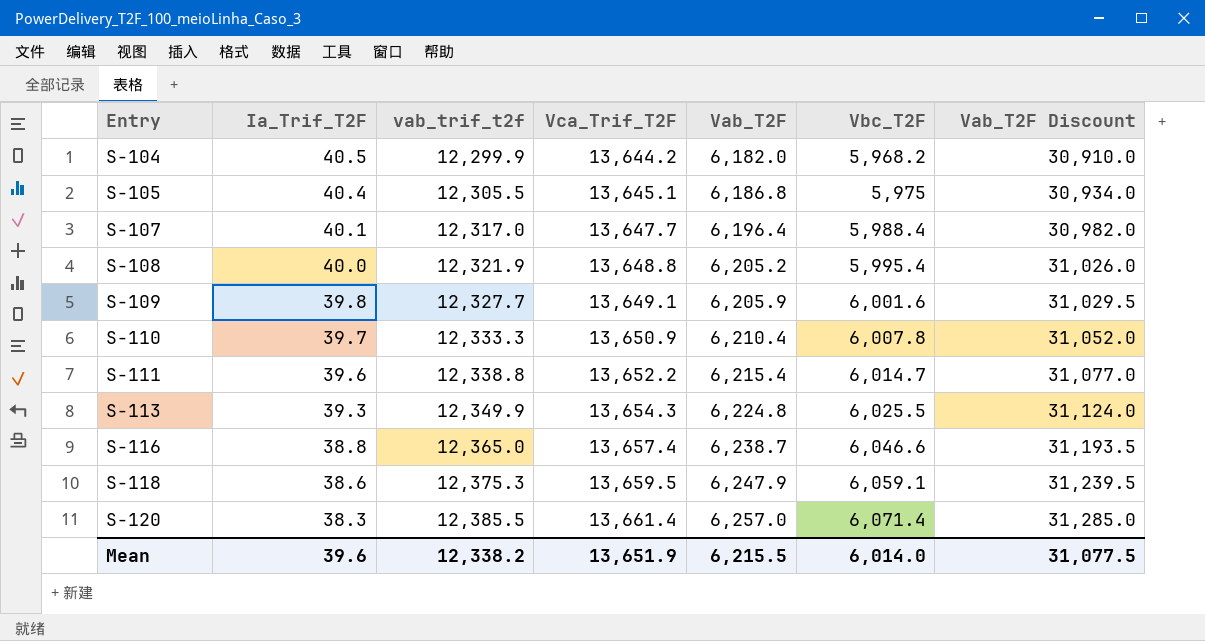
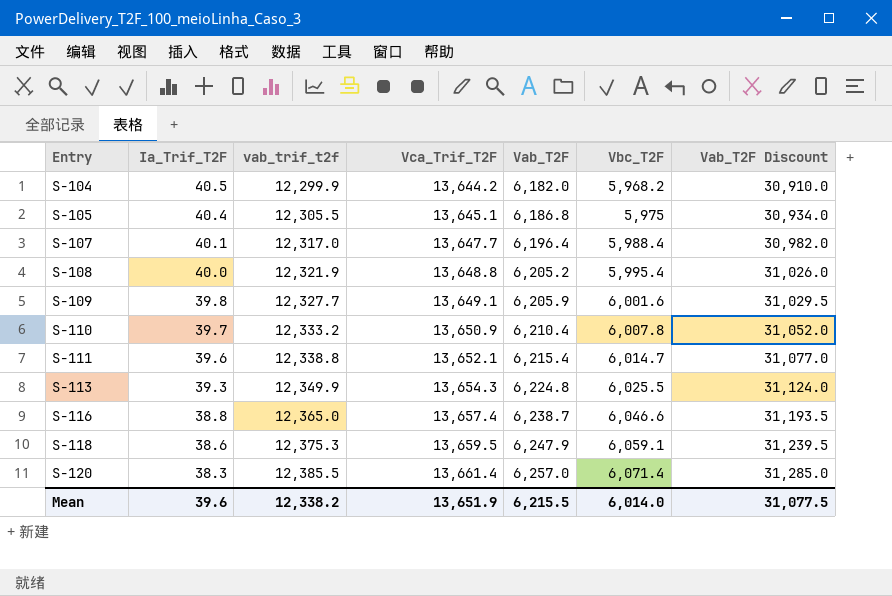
S-110 | vab_trif_t2f: 12,333.3 -> 12,333.2
S-111 | Vca_Trif_T2F: 13,652.2 -> 13,652.1

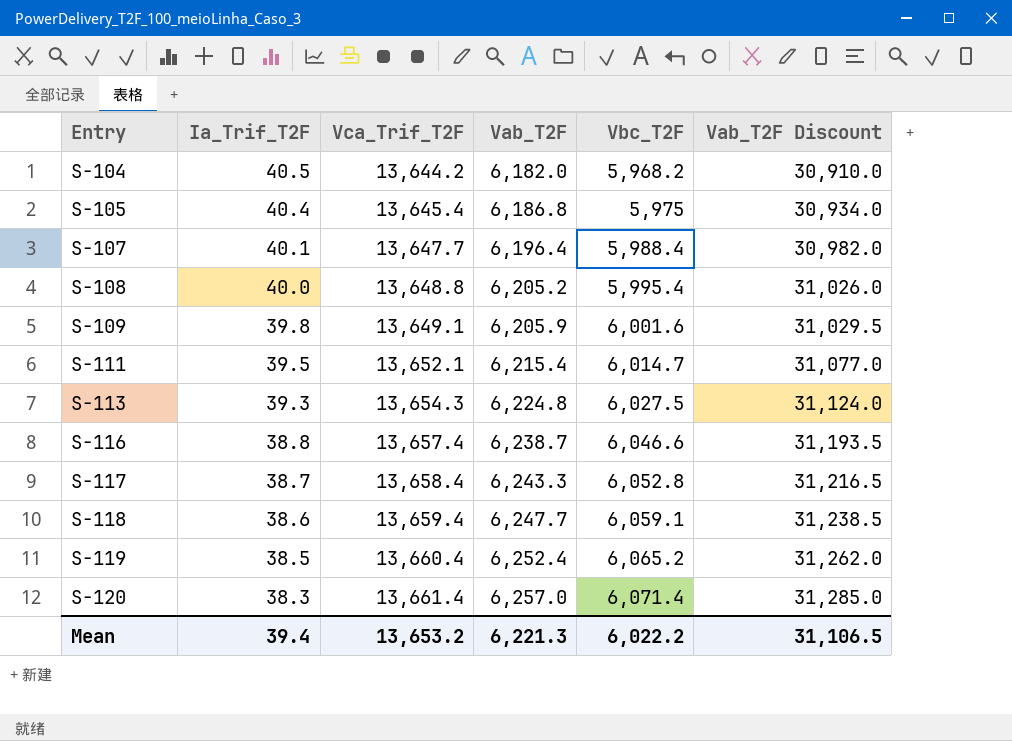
column vab_trif_t2f | position: 3 -> none
row S-110: 39.7 | 12,333.2 | 13,650.9 | 6,210.4 | 6,007.8 | 31,052.0 -> none
S-105 | Vca_Trif_T2F: 13,645.1 -> 13,645.4
S-111 | Ia_Trif_T2F: 39.6 -> 39.5
S-113 | Vbc_T2F: 6,025.5 -> 6,027.5
row S-117: none -> 38.7 | 13,658.4 | 6,243.3 | 6,052.8 | 31,216.5
S-118 | Vca_Trif_T2F: 13,659.5 -> 13,659.4
S-118 | Vab_T2F: 6,247.9 -> 6,247.7
S-118 | Vab_T2F Discount: 31,239.5 -> 31,238.5
row S-119: none -> 38.5 | 13,660.4 | 6,252.4 | 6,065.2 | 31,262.0
Mean | Ia_Trif_T2F: 39.6 -> 39.4
Mean | Vca_Trif_T2F: 13,651.9 -> 13,653.2
Mean | Vab_T2F: 6,215.5 -> 6,221.3
Mean | Vbc_T2F: 6,014.0 -> 6,022.2
Mean | Vab_T2F Discount: 31,077.5 -> 31,106.5

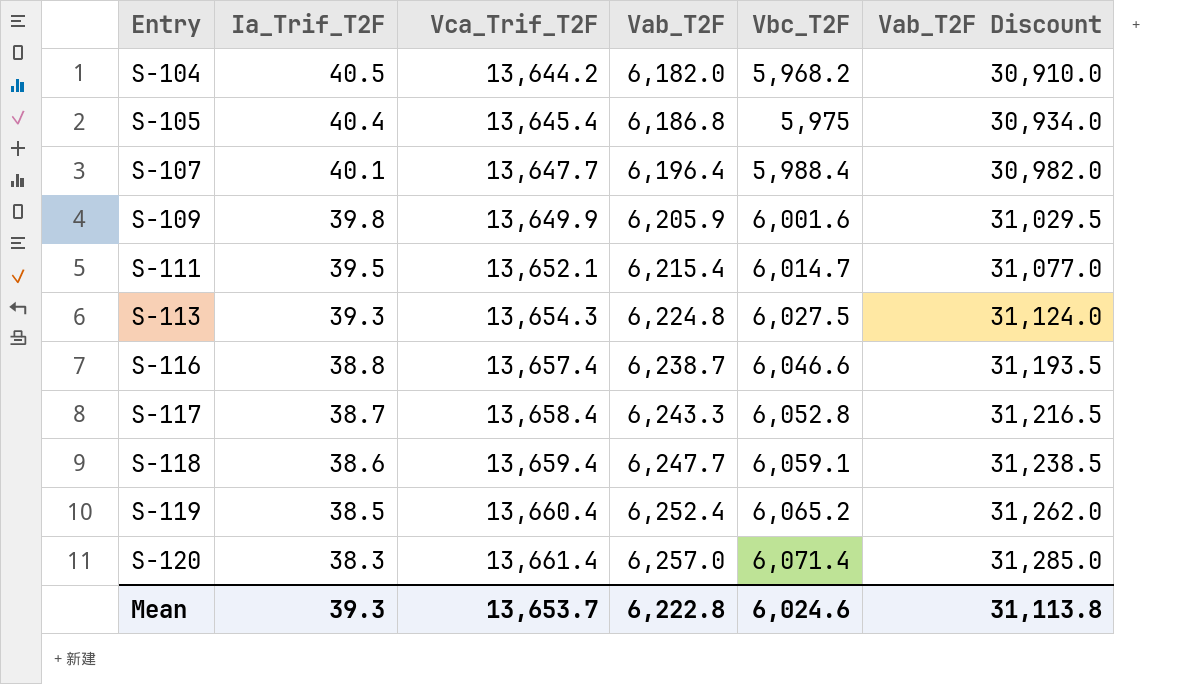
row S-108: 40.0 | 13,648.8 | 6,205.2 | 5,995.4 | 31,026.0 -> none
S-109 | Vca_Trif_T2F: 13,649.1 -> 13,649.9
Mean | Ia_Trif_T2F: 39.4 -> 39.3
Mean | Vca_Trif_T2F: 13,653.2 -> 13,653.7
Mean | Vab_T2F: 6,221.3 -> 6,222.8
Mean | Vbc_T2F: 6,022.2 -> 6,024.6
Mean | Vab_T2F Discount: 31,106.5 -> 31,113.8

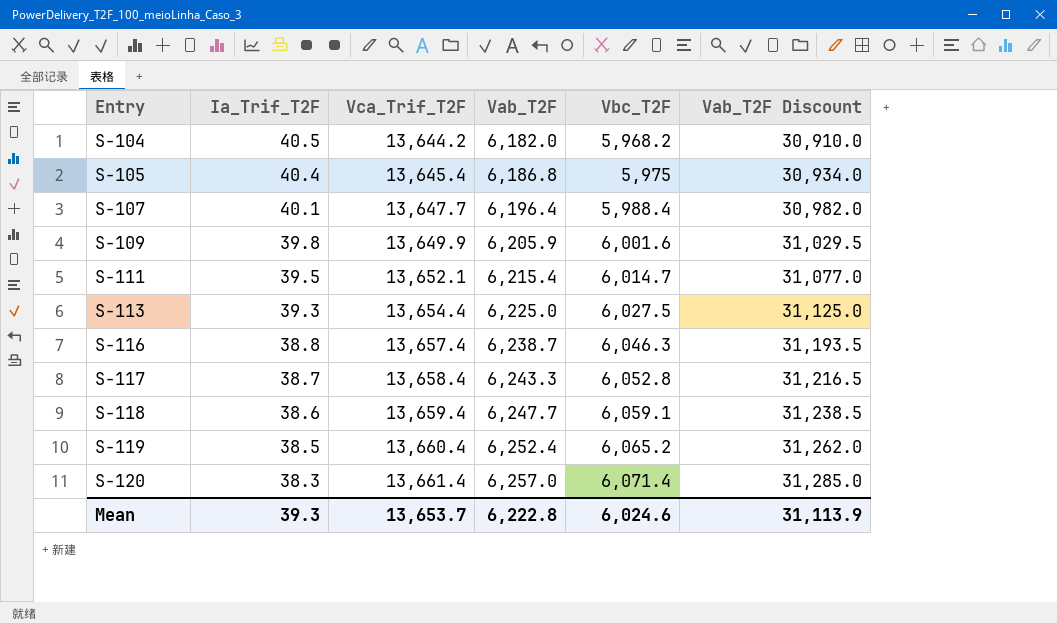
S-113 | Vca_Trif_T2F: 13,654.3 -> 13,654.4
S-113 | Vab_T2F: 6,224.8 -> 6,225.0
S-113 | Vab_T2F Discount: 31,124.0 -> 31,125.0
S-116 | Vbc_T2F: 6,046.6 -> 6,046.3
Mean | Vab_T2F Discount: 31,113.8 -> 31,113.9

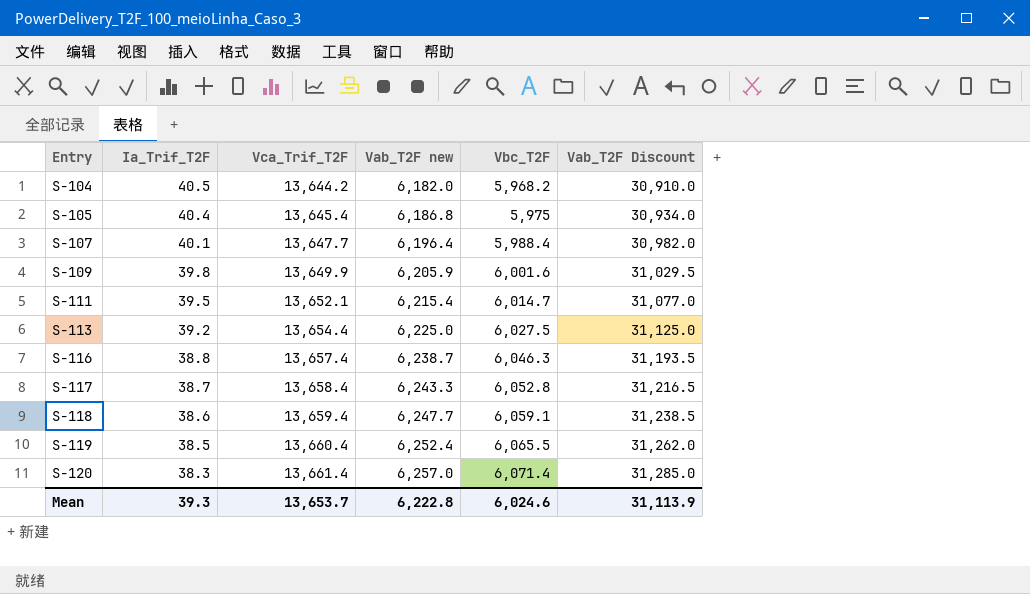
column name: Vab_T2F -> Vab_T2F new
S-113 | Ia_Trif_T2F: 39.3 -> 39.2
S-119 | Vbc_T2F: 6,065.2 -> 6,065.5

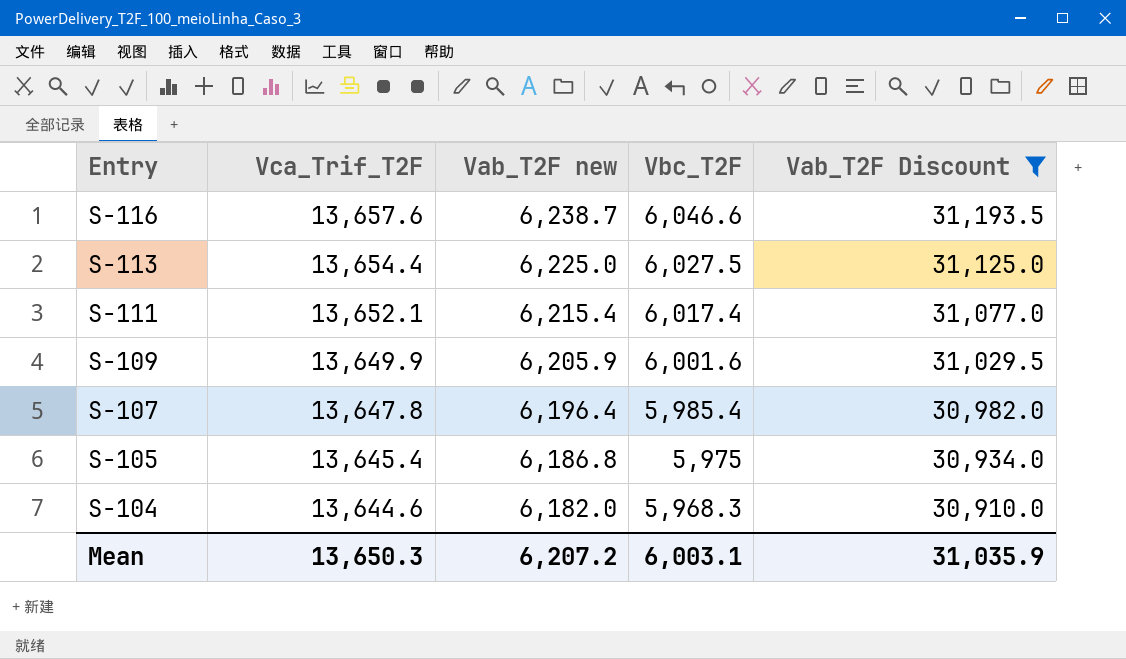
filter: none -> Vab_T2F Discount <= 31,193.5
row order: Entry ascending -> Entry descending
column Ia_Trif_T2F | position: 2 -> none
S-116 | Vca_Trif_T2F: 13,657.4 -> 13,657.6
S-116 | Vbc_T2F: 6,046.3 -> 6,046.6
S-111 | Vbc_T2F: 6,014.7 -> 6,017.4
S-107 | Vca_Trif_T2F: 13,647.7 -> 13,647.8
S-107 | Vbc_T2F: 5,988.4 -> 5,985.4
S-104 | Vca_Trif_T2F: 13,644.2 -> 13,644.6
S-104 | Vbc_T2F: 5,968.2 -> 5,968.3
Mean | Vca_Trif_T2F: 13,653.7 -> 13,650.3
Mean | Vab_T2F new: 6,222.8 -> 6,207.2
Mean | Vbc_T2F: 6,024.6 -> 6,003.1
Mean | Vab_T2F Discount: 31,113.9 -> 31,035.9

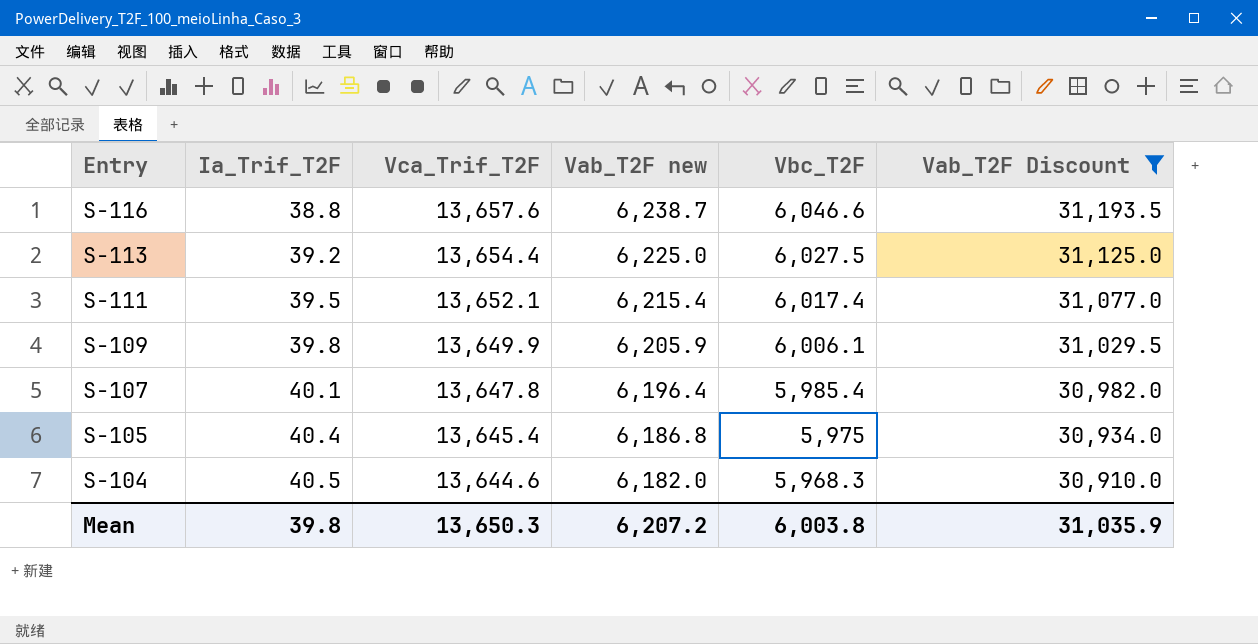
column Ia_Trif_T2F | position: none -> 2
S-109 | Vbc_T2F: 6,001.6 -> 6,006.1
Mean | Vbc_T2F: 6,003.1 -> 6,003.8

